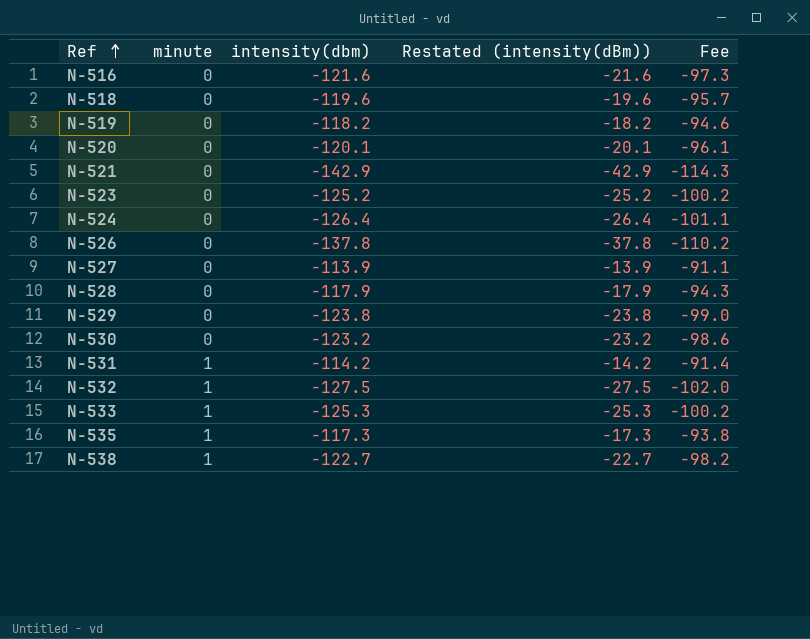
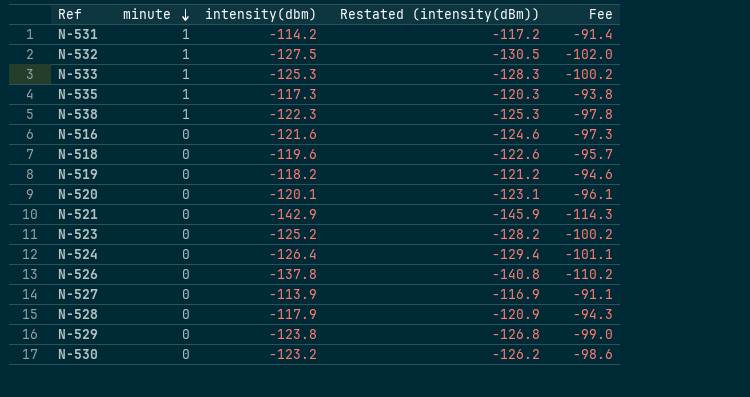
row order: Ref ascending -> minute descending
column Restated (intensity(dBm)) | formula: [intensity(dbm)] + 100 -> [intensity(dbm)] - 3
N-538 | intensity(dbm): -122.7 -> -122.3
N-538 | Fee: -98.2 -> -97.8

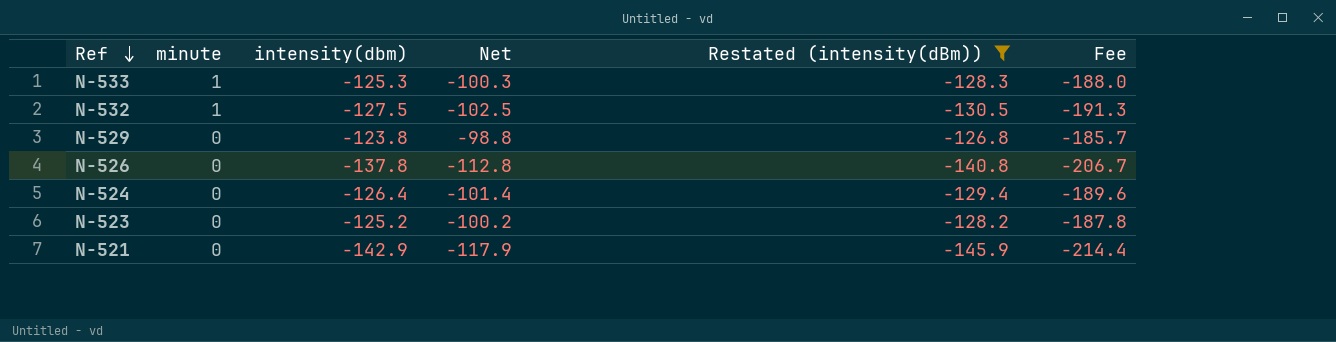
filter: none -> Restated (intensity(dBm)) <= -126.8
row order: minute descending -> Ref descending
column Net | formula: none -> [intensity(dbm)] + 25
column Fee | formula: [intensity(dbm)] * 0.8 -> [intensity(dbm)] * 1.5

